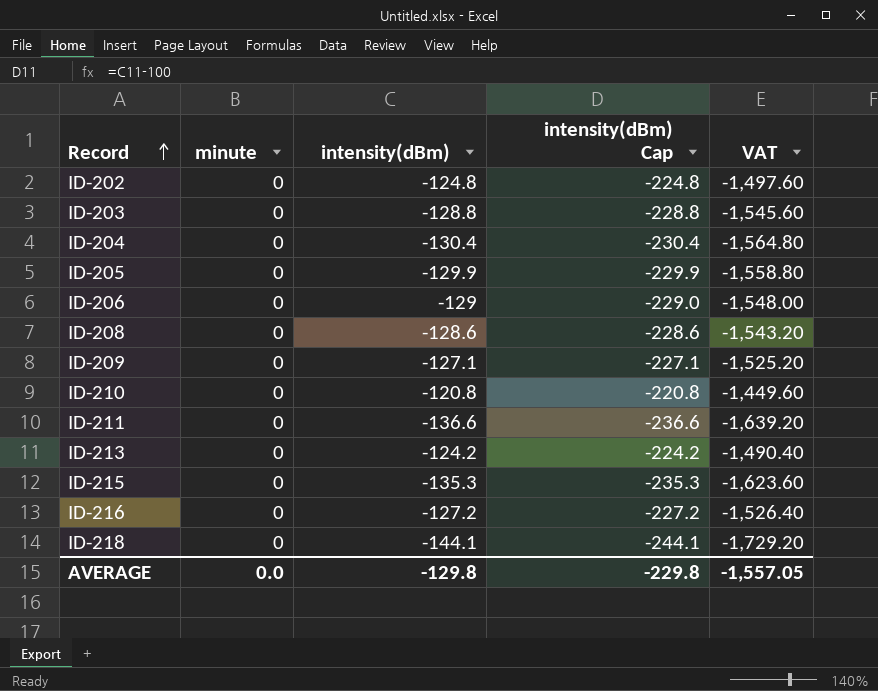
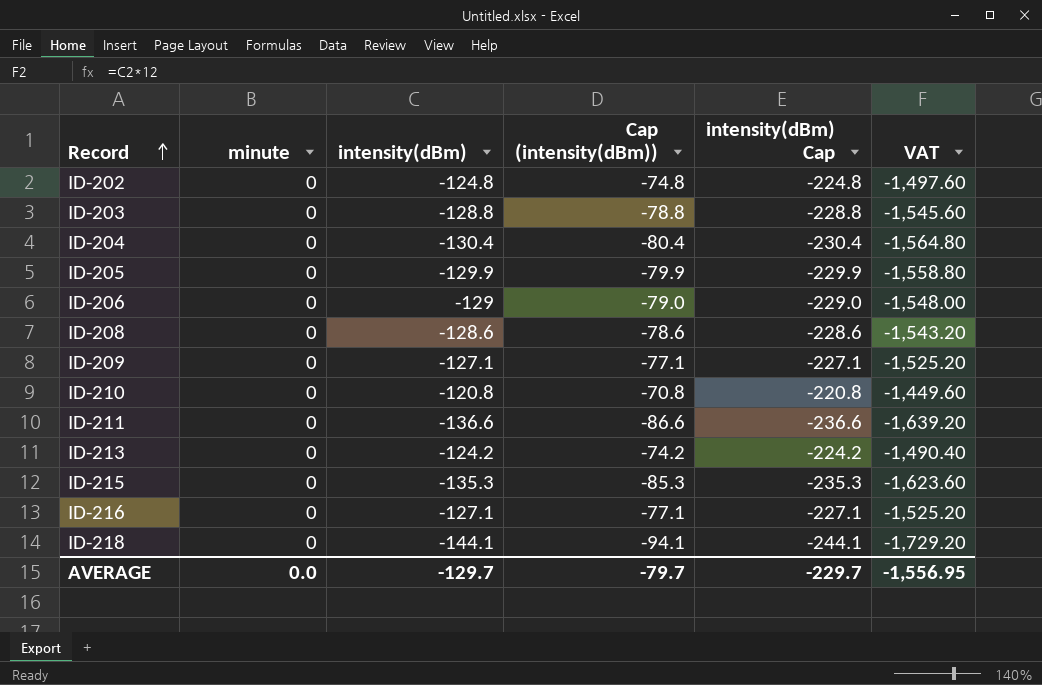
column Cap (intensity(dBm)) | formula: none -> [intensity(dBm)] + 50
ID-216 | intensity(dBm): -127.2 -> -127.1
ID-216 | intensity(dBm) Cap: -227.2 -> -227.1
ID-216 | VAT: -1,526.40 -> -1,525.20
AVERAGE | intensity(dBm): -129.8 -> -129.7
AVERAGE | intensity(dBm) Cap: -229.8 -> -229.7
AVERAGE | VAT: -1,557.05 -> -1,556.95

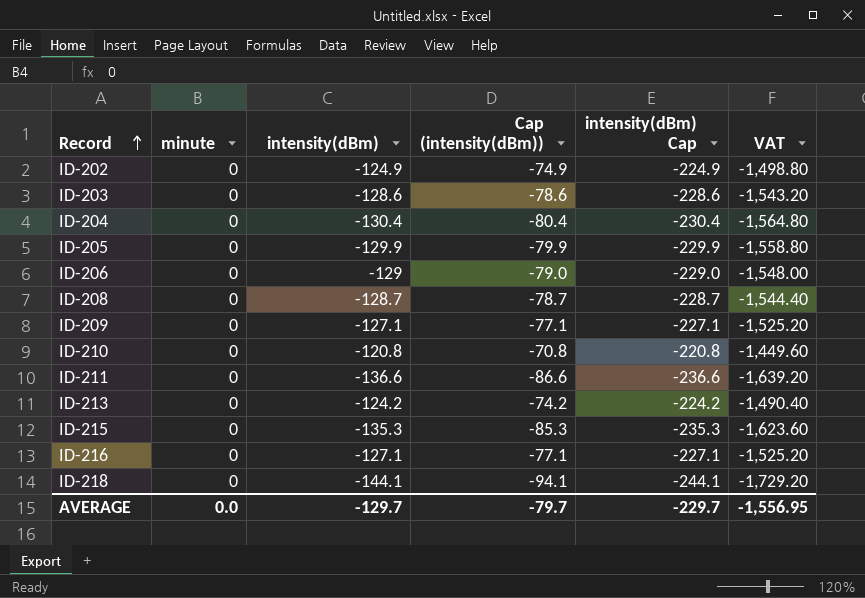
ID-202 | intensity(dBm): -124.8 -> -124.9
ID-202 | Cap (intensity(dBm)): -74.8 -> -74.9
ID-202 | intensity(dBm) Cap: -224.8 -> -224.9
ID-202 | VAT: -1,497.60 -> -1,498.80
ID-203 | intensity(dBm): -128.8 -> -128.6
ID-203 | Cap (intensity(dBm)): -78.8 -> -78.6
ID-203 | intensity(dBm) Cap: -228.8 -> -228.6
ID-203 | VAT: -1,545.60 -> -1,543.20
ID-208 | intensity(dBm): -128.6 -> -128.7
ID-208 | Cap (intensity(dBm)): -78.6 -> -78.7
ID-208 | intensity(dBm) Cap: -228.6 -> -228.7
ID-208 | VAT: -1,543.20 -> -1,544.40

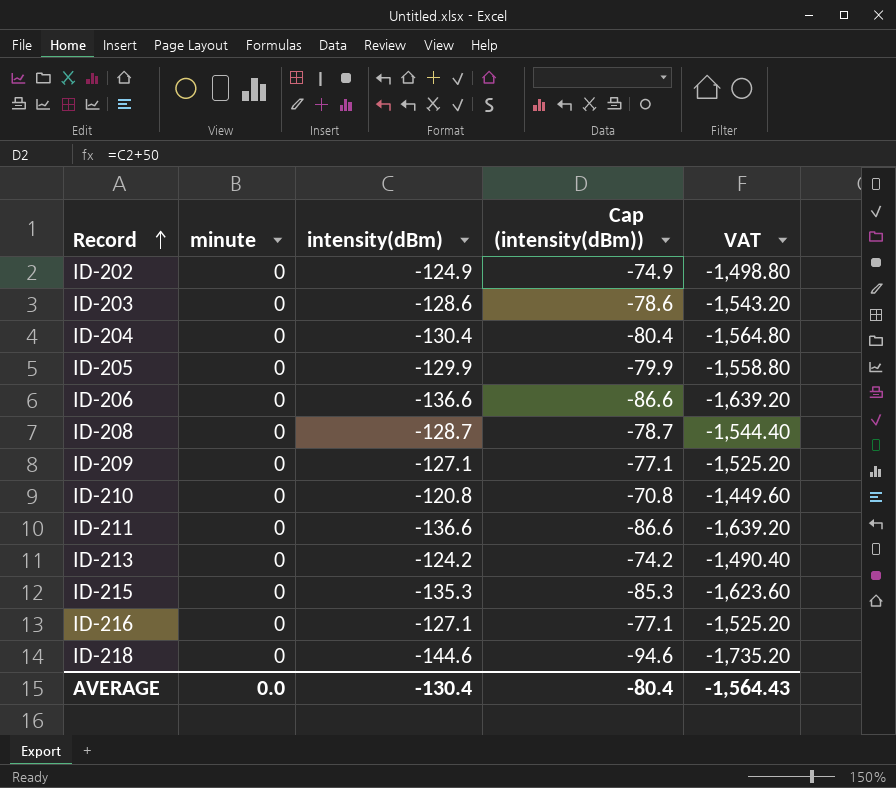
column intensity(dBm) Cap | formula: [intensity(dBm)] - 100 -> none
ID-206 | intensity(dBm): -129 -> -136.6
ID-206 | Cap (intensity(dBm)): -79.0 -> -86.6
ID-206 | VAT: -1,548.00 -> -1,639.20
ID-218 | intensity(dBm): -144.1 -> -144.6
ID-218 | Cap (intensity(dBm)): -94.1 -> -94.6
ID-218 | VAT: -1,729.20 -> -1,735.20
AVERAGE | intensity(dBm): -129.7 -> -130.4
AVERAGE | Cap (intensity(dBm)): -79.7 -> -80.4
AVERAGE | VAT: -1,556.95 -> -1,564.43

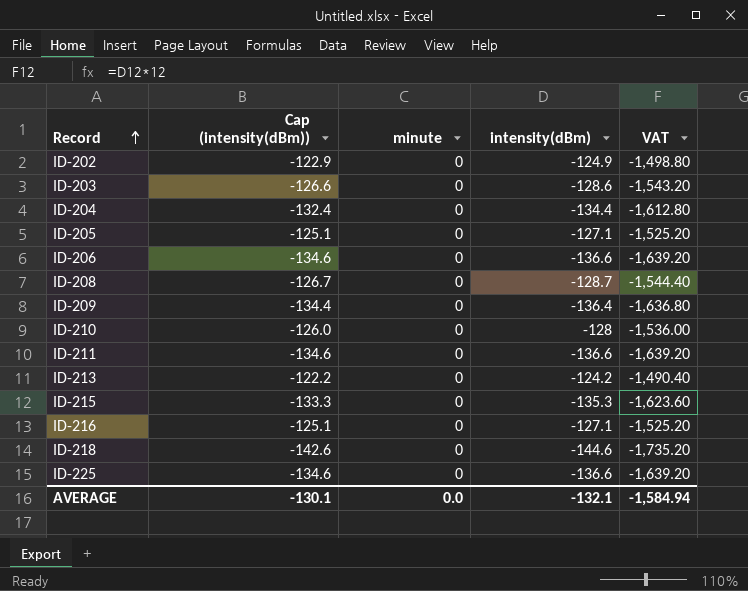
column Cap (intensity(dBm)) | formula: [intensity(dBm)] + 50 -> [intensity(dBm)] + 2
column Cap (intensity(dBm)) | position: 4 -> 2
ID-204 | intensity(dBm): -130.4 -> -134.4
ID-204 | VAT: -1,564.80 -> -1,612.80
ID-205 | intensity(dBm): -129.9 -> -127.1
ID-205 | VAT: -1,558.80 -> -1,525.20
ID-209 | intensity(dBm): -127.1 -> -136.4
ID-209 | VAT: -1,525.20 -> -1,636.80
ID-210 | intensity(dBm): -120.8 -> -128
ID-210 | VAT: -1,449.60 -> -1,536.00
row ID-225: none -> -134.6 | 0 | -136.6 | -1,639.20
AVERAGE | Cap (intensity(dBm)): -80.4 -> -130.1
AVERAGE | intensity(dBm): -130.4 -> -132.1
AVERAGE | VAT: -1,564.43 -> -1,584.94

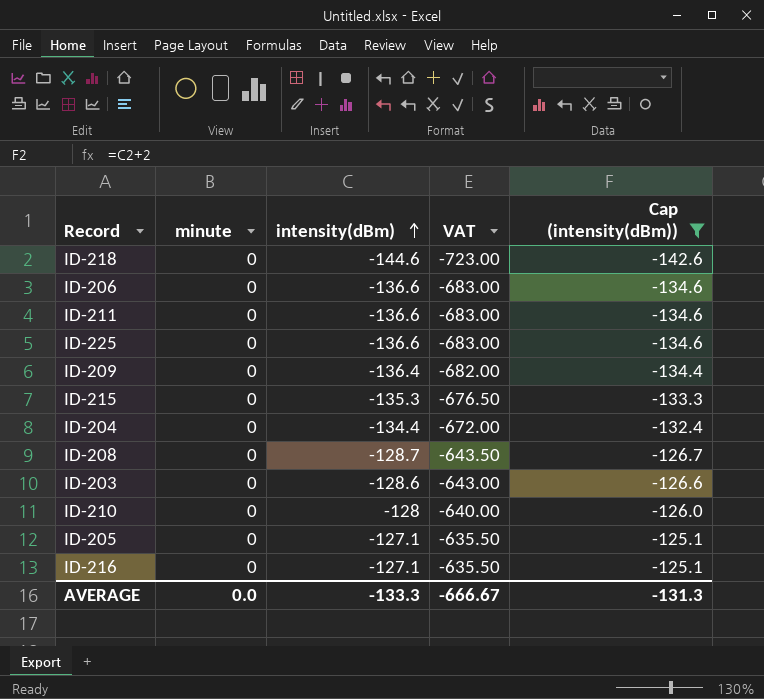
filter: none -> Cap (intensity(dBm)) <= -125.1
row order: Record ascending -> intensity(dBm) ascending
column VAT | formula: [intensity(dBm)] * 12 -> [intensity(dBm)] * 5
column Cap (intensity(dBm)) | position: 2 -> 5
AVERAGE | intensity(dBm): -132.1 -> -133.3
AVERAGE | VAT: -1,584.94 -> -666.67
AVERAGE | Cap (intensity(dBm)): -130.1 -> -131.3

